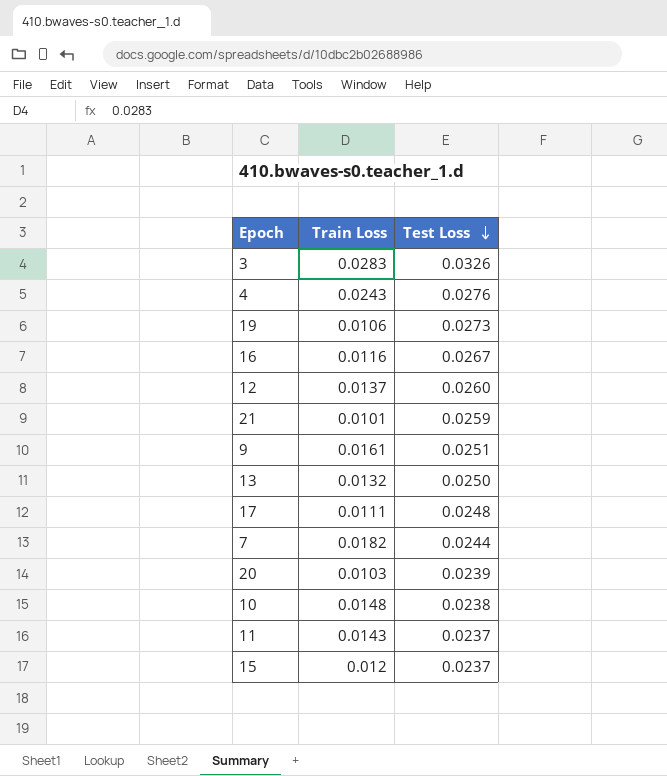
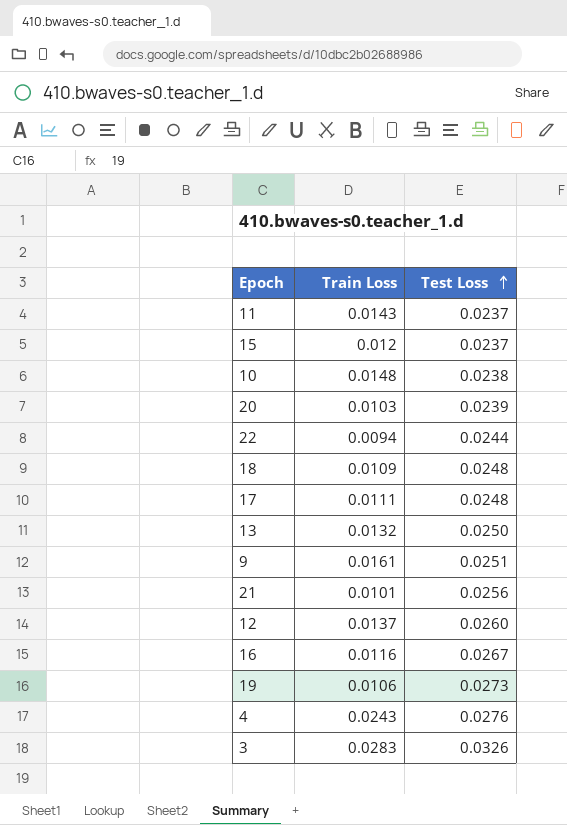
row order: Test Loss descending -> Test Loss ascending
row 7: 0.0182 | 0.0244 -> none
row 22: none -> 0.0094 | 0.0244
row 18: none -> 0.0109 | 0.0248
21 | Test Loss: 0.0259 -> 0.0256

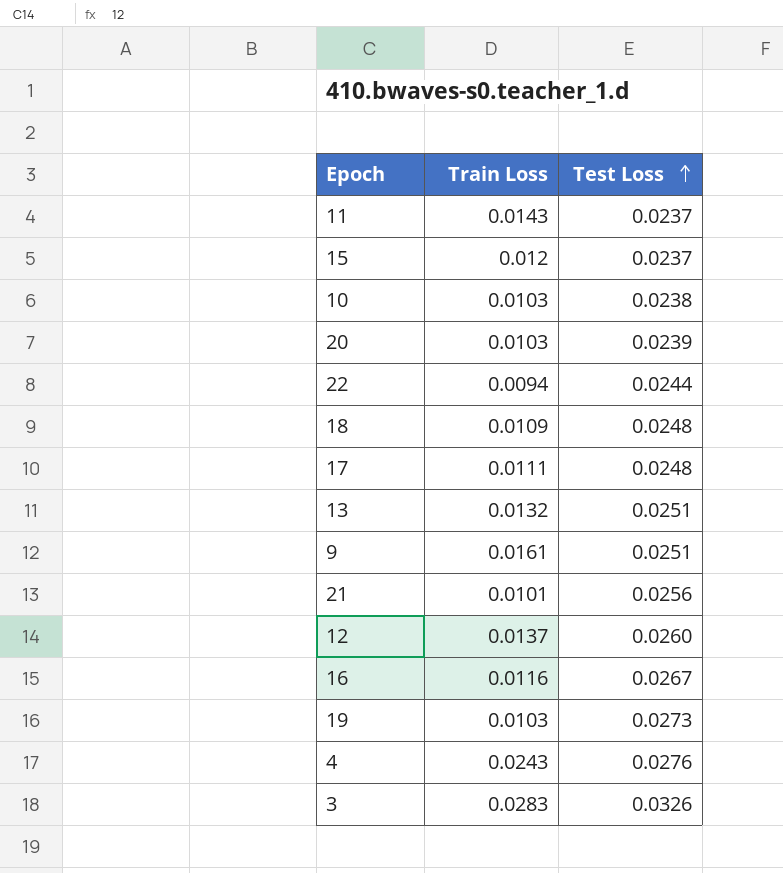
10 | Train Loss: 0.0148 -> 0.0103
13 | Test Loss: 0.0250 -> 0.0251
19 | Train Loss: 0.0106 -> 0.0103

